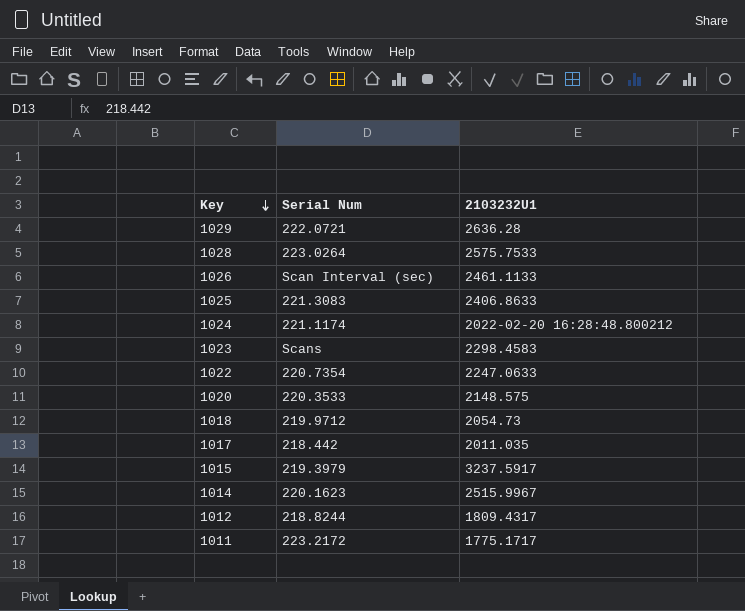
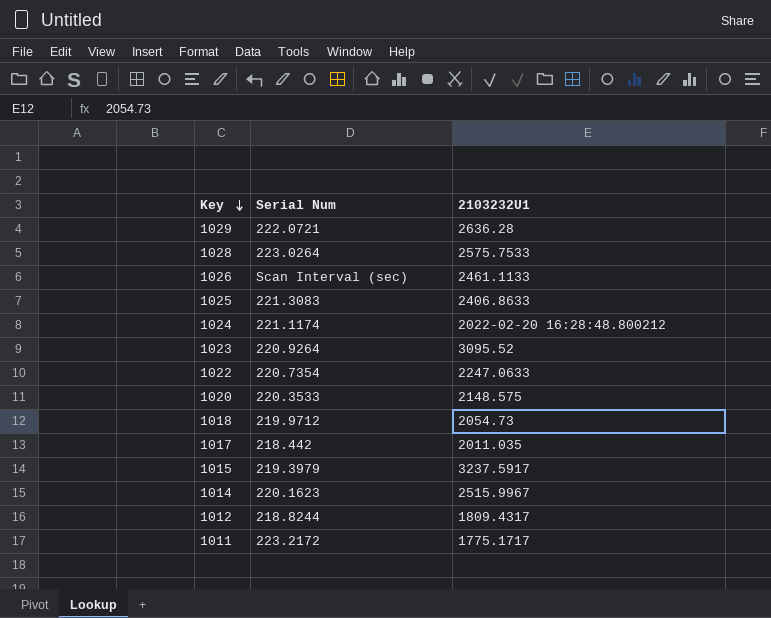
1023 | Serial Num: Scans -> 220.9264
1023 | 2103232U1: 2298.4583 -> 3095.52

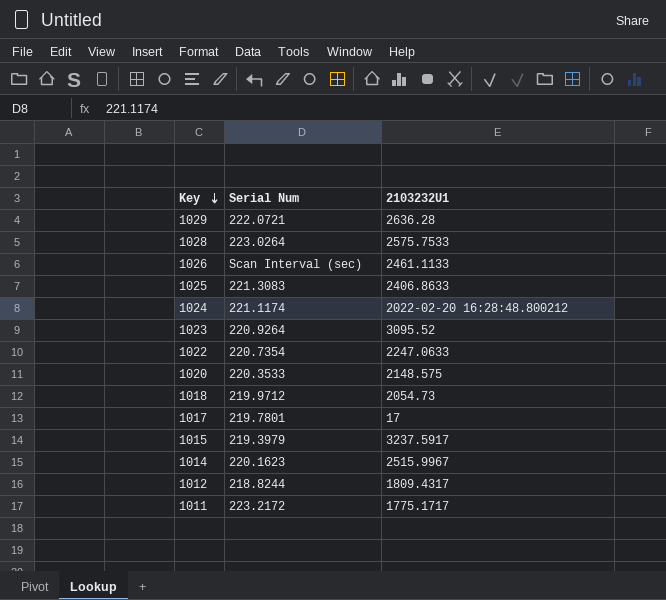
1017 | Serial Num: 218.442 -> 219.7801
1017 | 2103232U1: 2011.035 -> 17

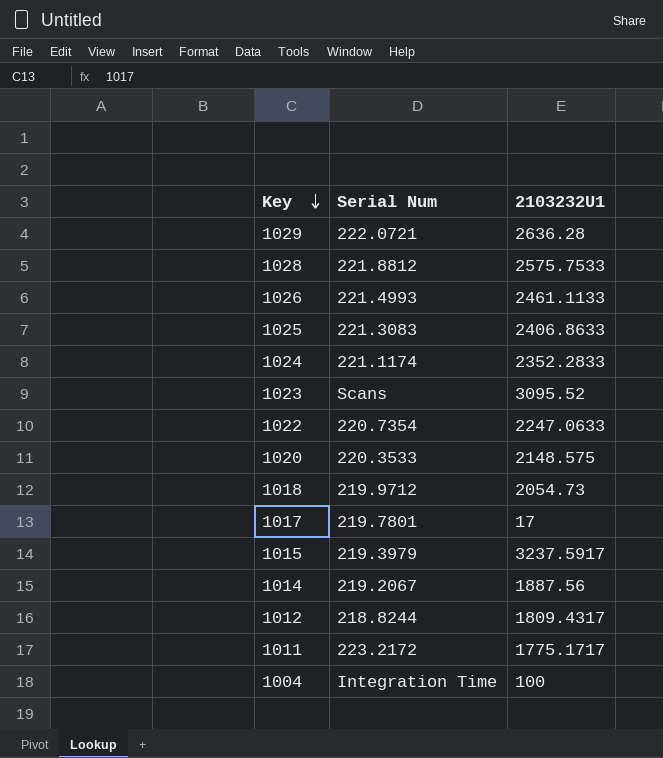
1028 | Serial Num: 223.0264 -> 221.8812
1026 | Serial Num: Scan Interval (sec) -> 221.4993
1024 | 2103232U1: 2022-02-20 16:28:48.800212 -> 2352.2833
1023 | Serial Num: 220.9264 -> Scans
1014 | Serial Num: 220.1623 -> 219.2067
1014 | 2103232U1: 2515.9967 -> 1887.56
row 1004: none -> Integration Time | 100

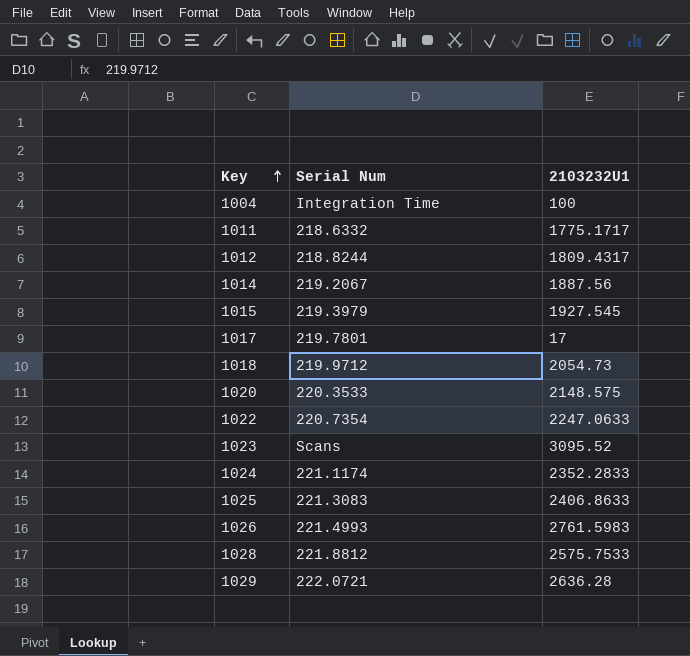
row order: Key descending -> Key ascending
1011 | Serial Num: 223.2172 -> 218.6332
1015 | 2103232U1: 3237.5917 -> 1927.545
1026 | 2103232U1: 2461.1133 -> 2761.5983

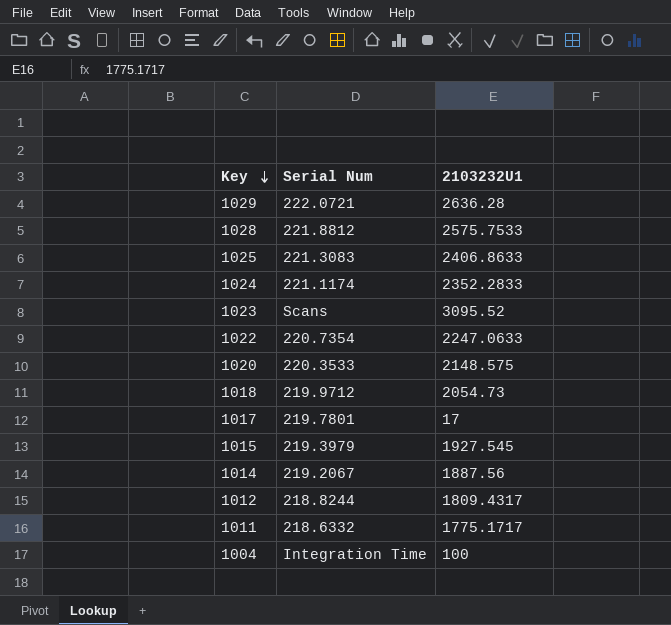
row order: Key ascending -> Key descending
row 1026: 221.4993 | 2761.5983 -> none

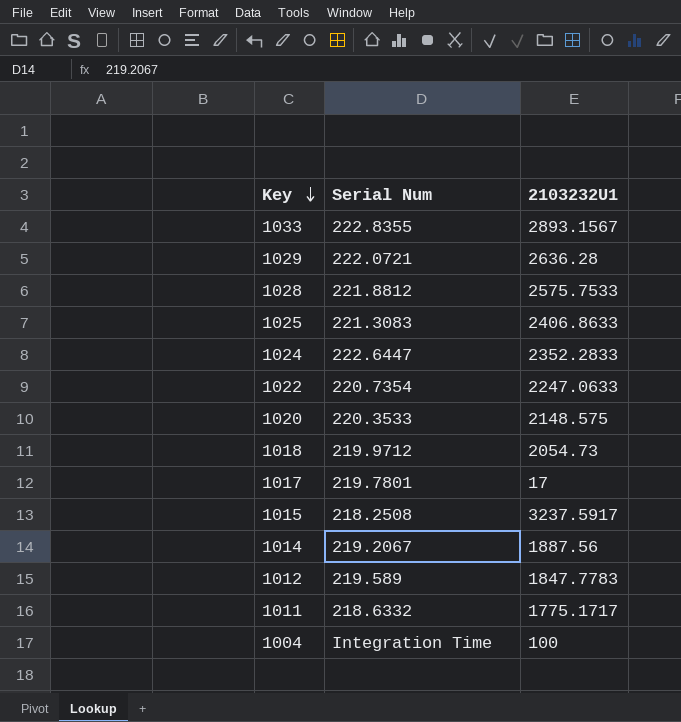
row 1023: Scans | 3095.52 -> none
row 1033: none -> 222.8355 | 2893.1567
1024 | Serial Num: 221.1174 -> 222.6447
1015 | Serial Num: 219.3979 -> 218.2508
1015 | 2103232U1: 1927.545 -> 3237.5917
1012 | Serial Num: 218.8244 -> 219.589
1012 | 2103232U1: 1809.4317 -> 1847.7783

